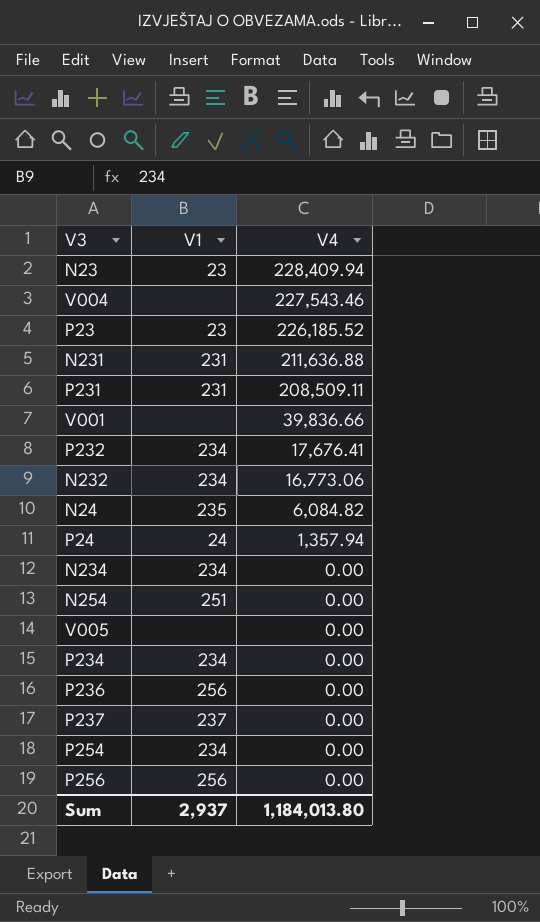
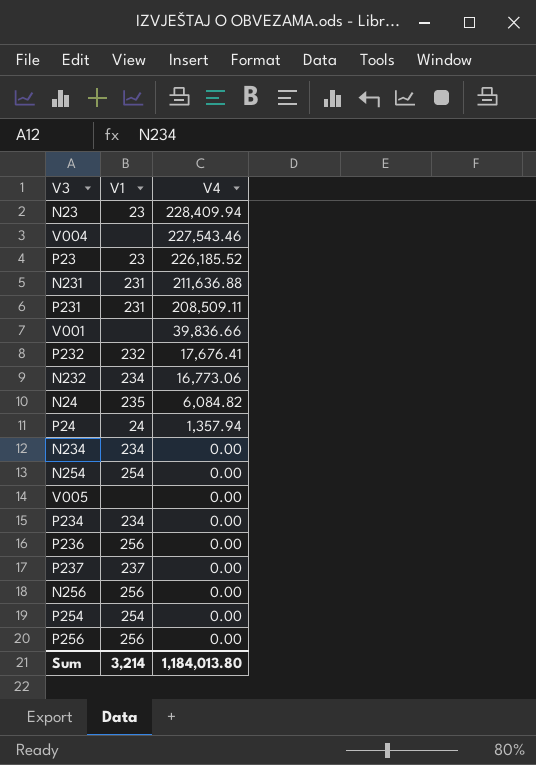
P232 | V1: 234 -> 232
N254 | V1: 251 -> 254
row N256: none -> 256 | 0.00
P254 | V1: 234 -> 254
Sum | V1: 2,937 -> 3,214

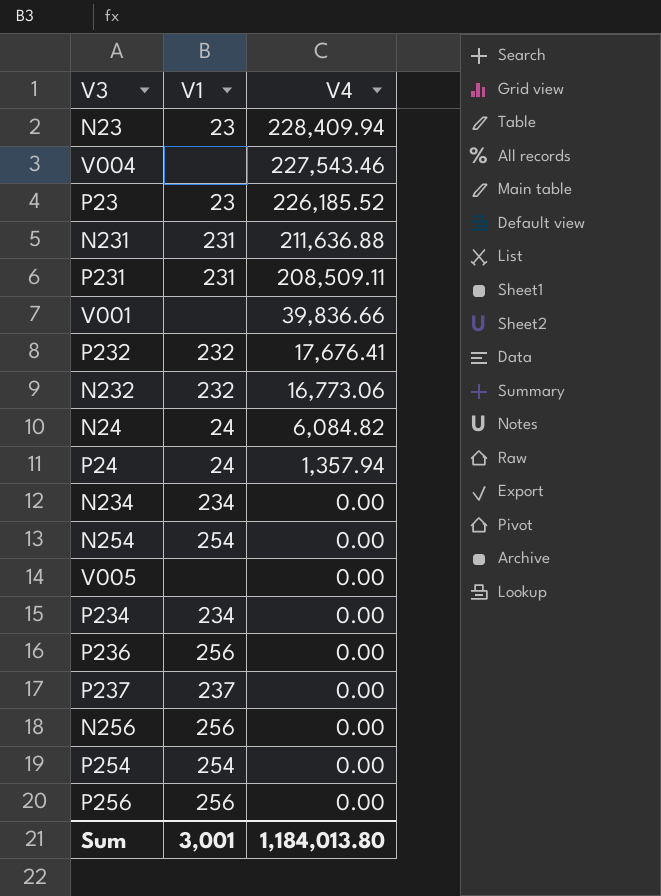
N232 | V1: 234 -> 232
N24 | V1: 235 -> 24
Sum | V1: 3,214 -> 3,001

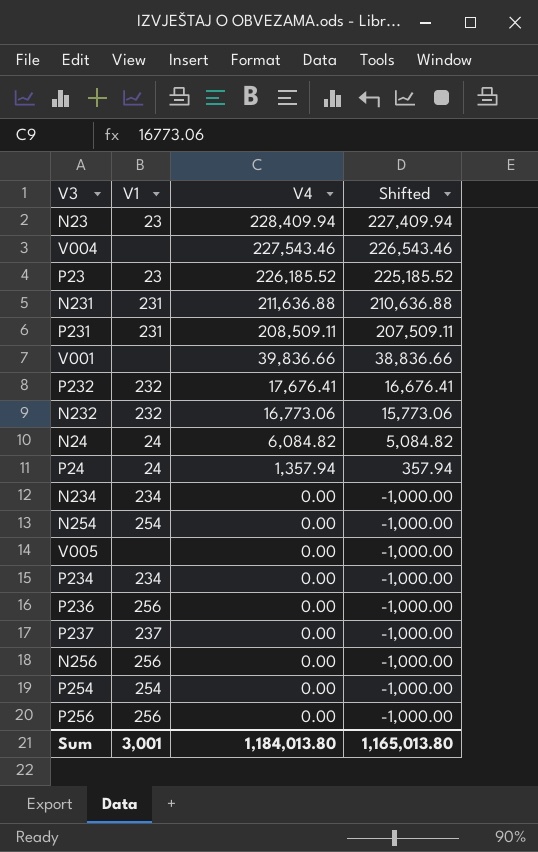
column Shifted | formula: none -> [V4] - 1000

